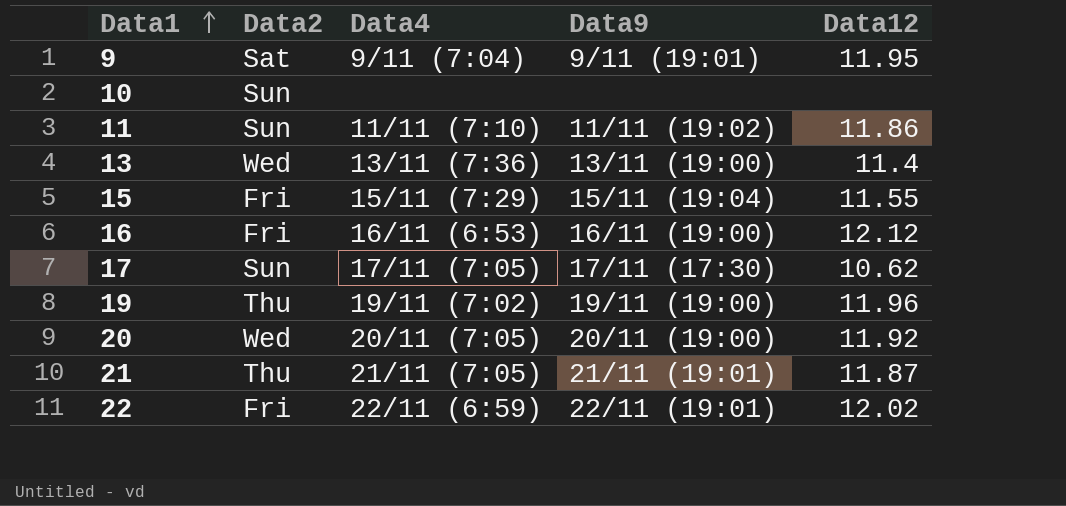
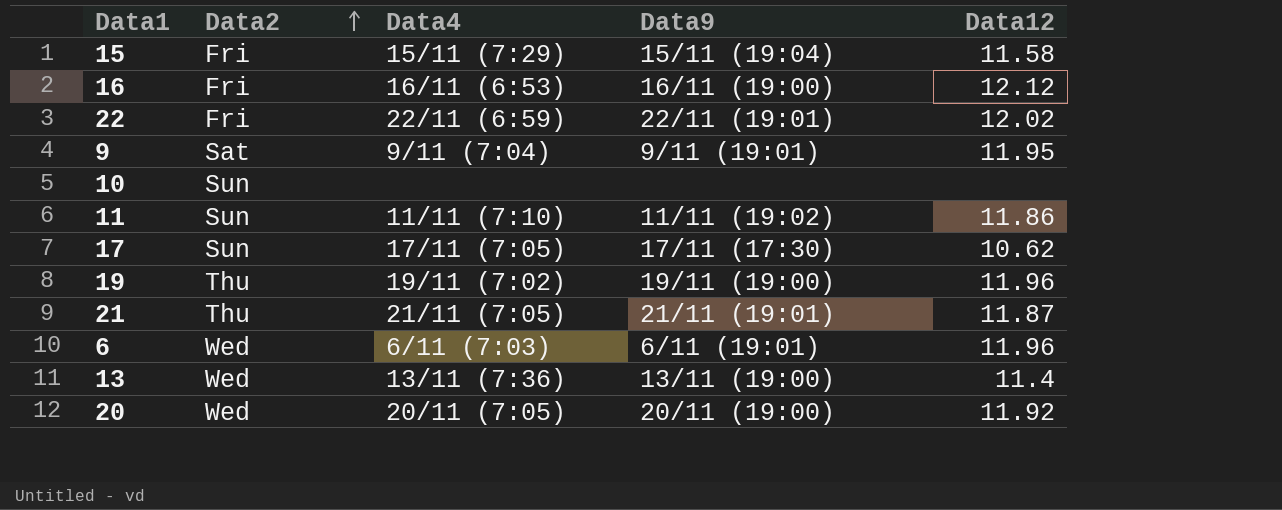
row order: Data1 ascending -> Data2 ascending
15 | Data12: 11.55 -> 11.58
row 6: none -> Wed | 6/11 (7:03) | 6/11 (19:01) | 11.96

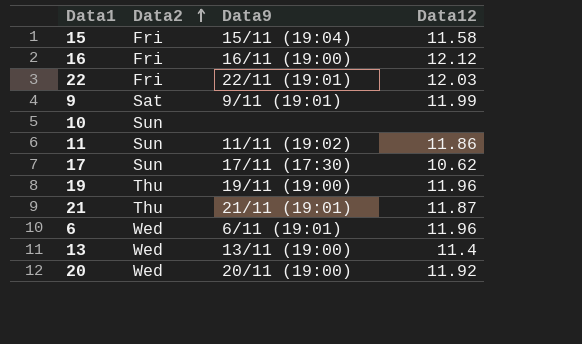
column Data4 | position: 3 -> none
22 | Data12: 12.02 -> 12.03
9 | Data12: 11.95 -> 11.99

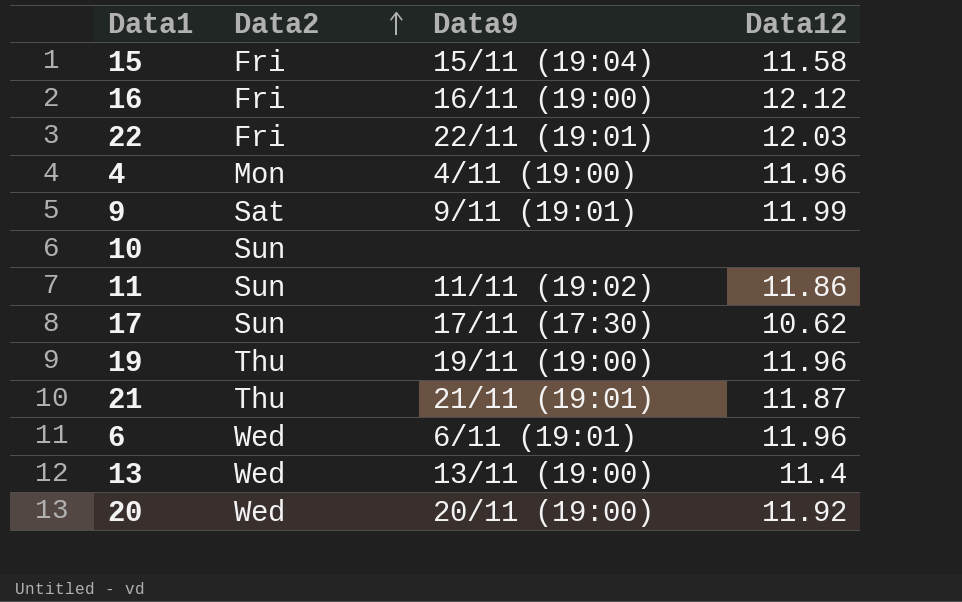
row 4: none -> Mon | 4/11 (19:00) | 11.96

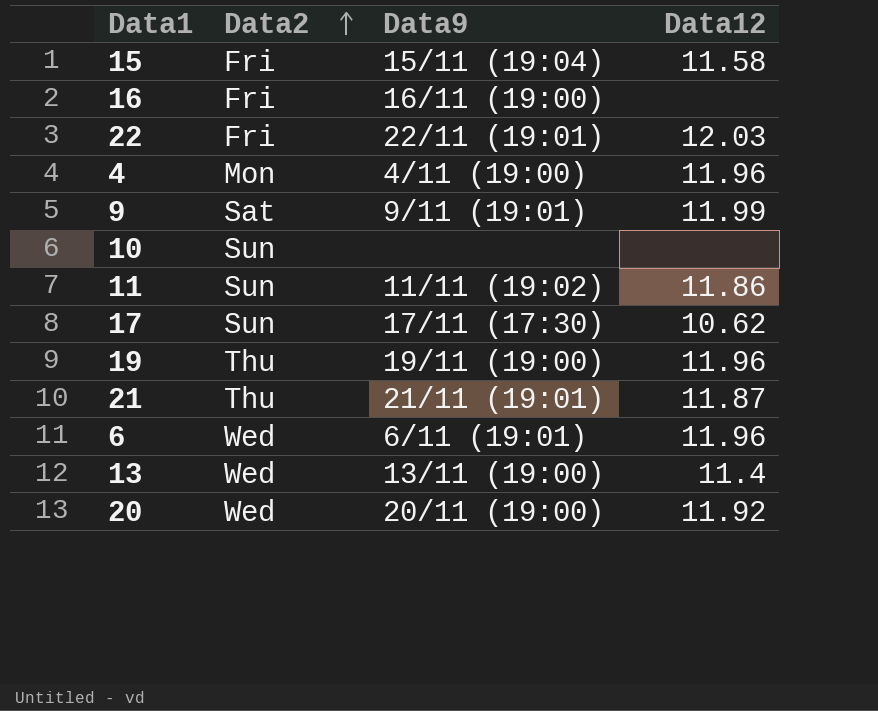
16 | Data12: 12.12 -> none

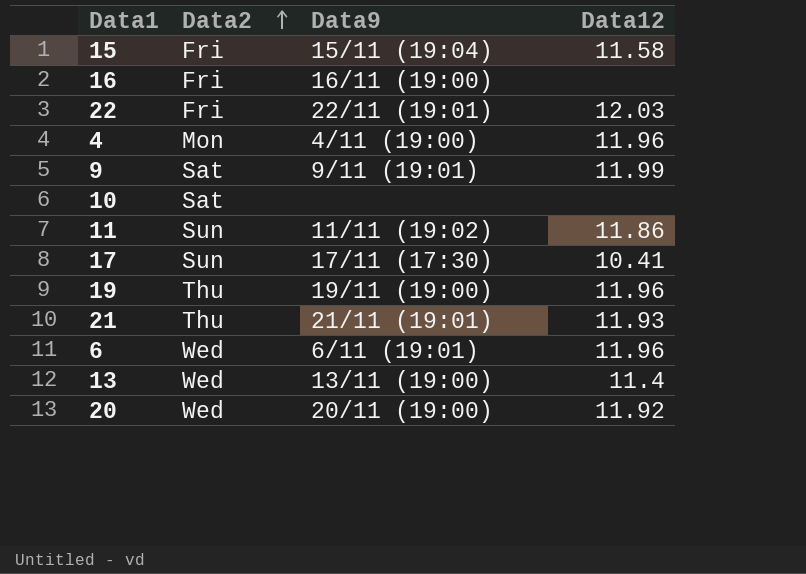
10 | Data2: Sun -> Sat
17 | Data12: 10.62 -> 10.41
21 | Data12: 11.87 -> 11.93

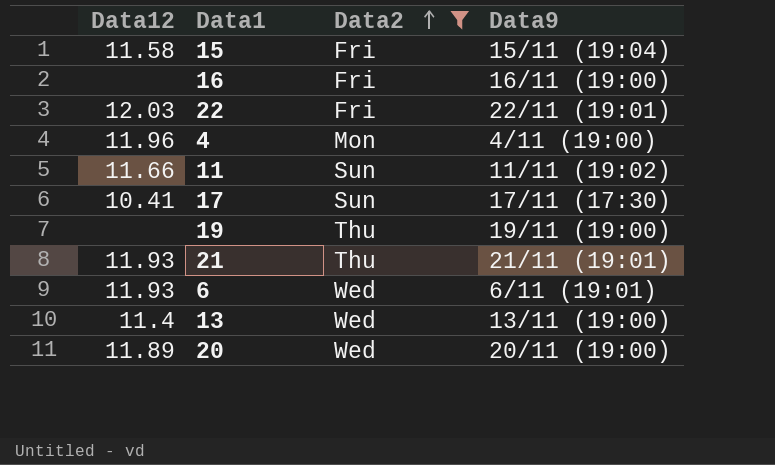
filter: none -> Data2 != Sat
column Data12 | position: 4 -> 1
11 | Data12: 11.86 -> 11.66
19 | Data12: 11.96 -> none
6 | Data12: 11.96 -> 11.93
20 | Data12: 11.92 -> 11.89

